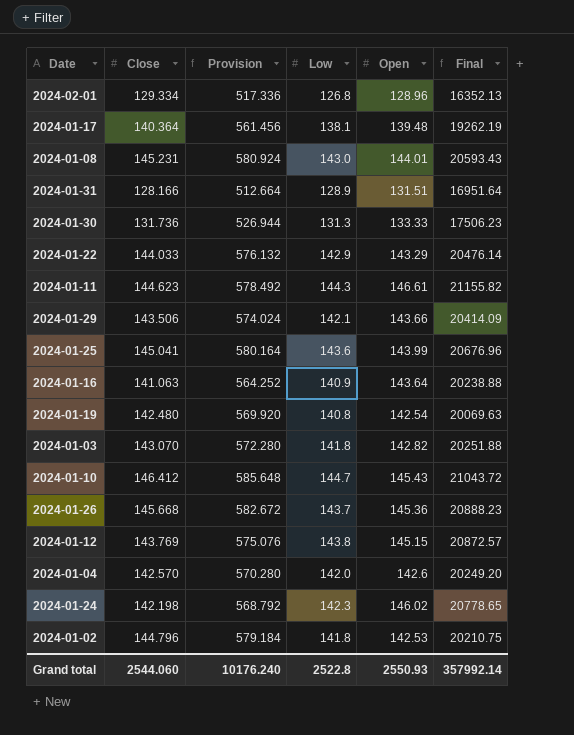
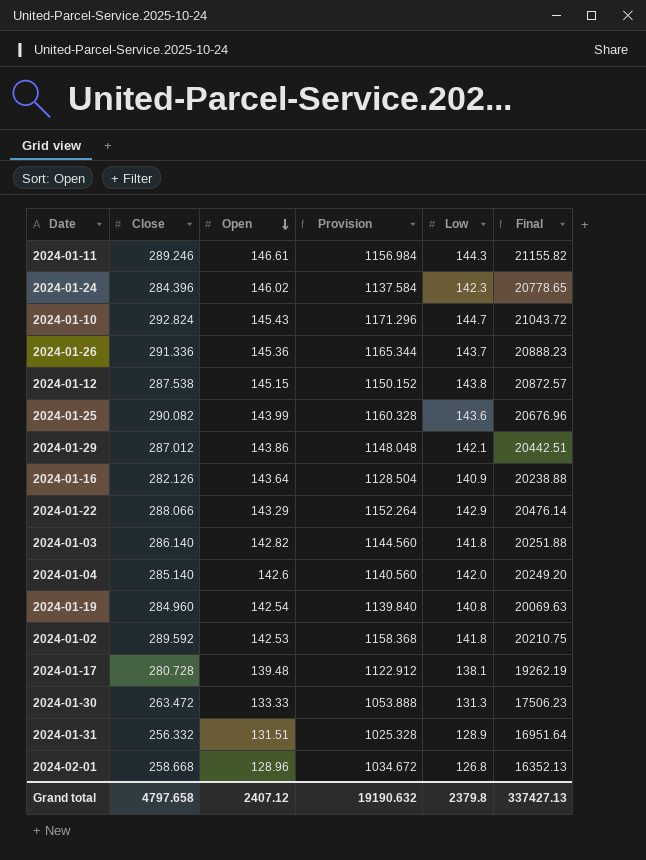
row order: none -> Open descending
column Open | position: 5 -> 3
row 2024-01-08: 145.231 | 580.924 | 143.0 | 144.01 | 20593.43 -> none
2024-01-11 | Close: 144.623 -> 289.246
2024-01-11 | Provision: 578.492 -> 1156.984
2024-01-24 | Close: 142.198 -> 284.396
2024-01-24 | Provision: 568.792 -> 1137.584
2024-01-10 | Close: 146.412 -> 292.824
2024-01-10 | Provision: 585.648 -> 1171.296
2024-01-26 | Close: 145.668 -> 291.336
2024-01-26 | Provision: 582.672 -> 1165.344
2024-01-12 | Close: 143.769 -> 287.538
2024-01-12 | Provision: 575.076 -> 1150.152
2024-01-25 | Close: 145.041 -> 290.082
2024-01-25 | Provision: 580.164 -> 1160.328
2024-01-29 | Close: 143.506 -> 287.012
2024-01-29 | Open: 143.66 -> 143.86
2024-01-29 | Provision: 574.024 -> 1148.048
2024-01-29 | Final: 20414.09 -> 20442.51
2024-01-16 | Close: 141.063 -> 282.126
2024-01-16 | Provision: 564.252 -> 1128.504
2024-01-22 | Close: 144.033 -> 288.066
2024-01-22 | Provision: 576.132 -> 1152.264
2024-01-03 | Close: 143.070 -> 286.140
2024-01-03 | Provision: 572.280 -> 1144.560
2024-01-04 | Close: 142.570 -> 285.140
2024-01-04 | Provision: 570.280 -> 1140.560
2024-01-19 | Close: 142.480 -> 284.960
2024-01-19 | Provision: 569.920 -> 1139.840
2024-01-02 | Close: 144.796 -> 289.592
2024-01-02 | Provision: 579.184 -> 1158.368
2024-01-17 | Close: 140.364 -> 280.728
2024-01-17 | Provision: 561.456 -> 1122.912
2024-01-30 | Close: 131.736 -> 263.472
2024-01-30 | Provision: 526.944 -> 1053.888
2024-01-31 | Close: 128.166 -> 256.332
2024-01-31 | Provision: 512.664 -> 1025.328
2024-02-01 | Close: 129.334 -> 258.668
2024-02-01 | Provision: 517.336 -> 1034.672
Grand total | Close: 2544.060 -> 4797.658
Grand total | Open: 2550.93 -> 2407.12
Grand total | Provision: 10176.240 -> 19190.632
Grand total | Low: 2522.8 -> 2379.8
Grand total | Final: 357992.14 -> 337427.13

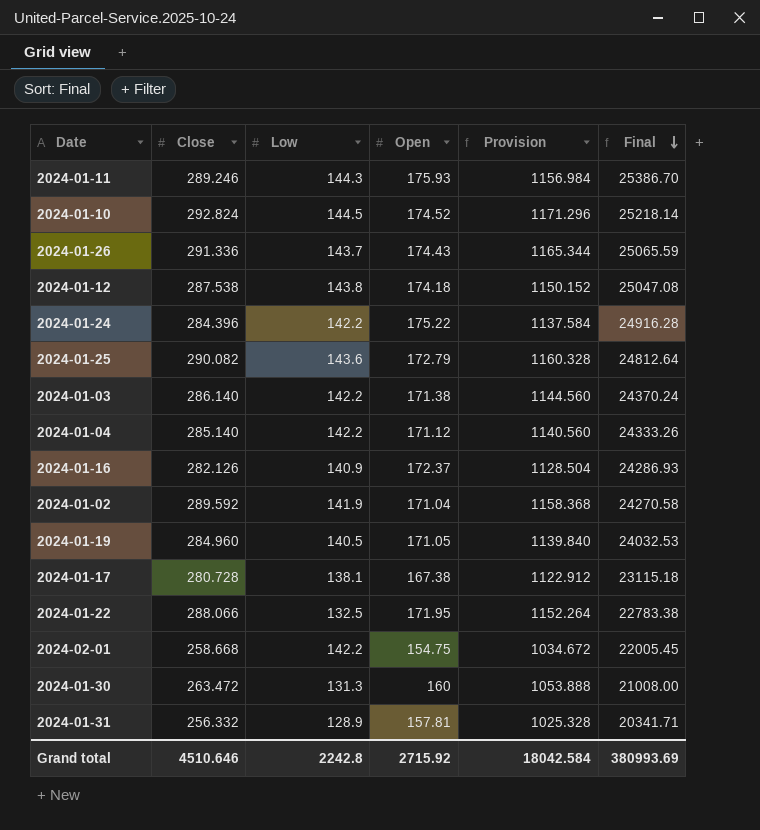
row order: Open descending -> Final descending
column Low | position: 5 -> 3
row 2024-01-29: 287.012 | 143.86 | 1148.048 | 142.1 | 20442.51 -> none
2024-01-11 | Open: 146.61 -> 175.93
2024-01-11 | Final: 21155.82 -> 25386.70
2024-01-10 | Low: 144.7 -> 144.5
2024-01-10 | Open: 145.43 -> 174.52
2024-01-10 | Final: 21043.72 -> 25218.14
2024-01-26 | Open: 145.36 -> 174.43
2024-01-26 | Final: 20888.23 -> 25065.59
2024-01-12 | Open: 145.15 -> 174.18
2024-01-12 | Final: 20872.57 -> 25047.08
2024-01-24 | Low: 142.3 -> 142.2
2024-01-24 | Open: 146.02 -> 175.22
2024-01-24 | Final: 20778.65 -> 24916.28
2024-01-25 | Open: 143.99 -> 172.79
2024-01-25 | Final: 20676.96 -> 24812.64
2024-01-03 | Low: 141.8 -> 142.2
2024-01-03 | Open: 142.82 -> 171.38
2024-01-03 | Final: 20251.88 -> 24370.24
2024-01-04 | Low: 142.0 -> 142.2
2024-01-04 | Open: 142.6 -> 171.12
2024-01-04 | Final: 20249.20 -> 24333.26
2024-01-16 | Open: 143.64 -> 172.37
2024-01-16 | Final: 20238.88 -> 24286.93
2024-01-02 | Low: 141.8 -> 141.9
2024-01-02 | Open: 142.53 -> 171.04
2024-01-02 | Final: 20210.75 -> 24270.58
2024-01-19 | Low: 140.8 -> 140.5
2024-01-19 | Open: 142.54 -> 171.05
2024-01-19 | Final: 20069.63 -> 24032.53
2024-01-17 | Open: 139.48 -> 167.38
2024-01-17 | Final: 19262.19 -> 23115.18
2024-01-22 | Low: 142.9 -> 132.5
2024-01-22 | Open: 143.29 -> 171.95
2024-01-22 | Final: 20476.14 -> 22783.38
2024-02-01 | Low: 126.8 -> 142.2
2024-02-01 | Open: 128.96 -> 154.75
2024-02-01 | Final: 16352.13 -> 22005.45
2024-01-30 | Open: 133.33 -> 160
2024-01-30 | Final: 17506.23 -> 21008.00
2024-01-31 | Open: 131.51 -> 157.81
2024-01-31 | Final: 16951.64 -> 20341.71
Grand total | Close: 4797.658 -> 4510.646
Grand total | Low: 2379.8 -> 2242.8
Grand total | Open: 2407.12 -> 2715.92
Grand total | Provision: 19190.632 -> 18042.584
Grand total | Final: 337427.13 -> 380993.69

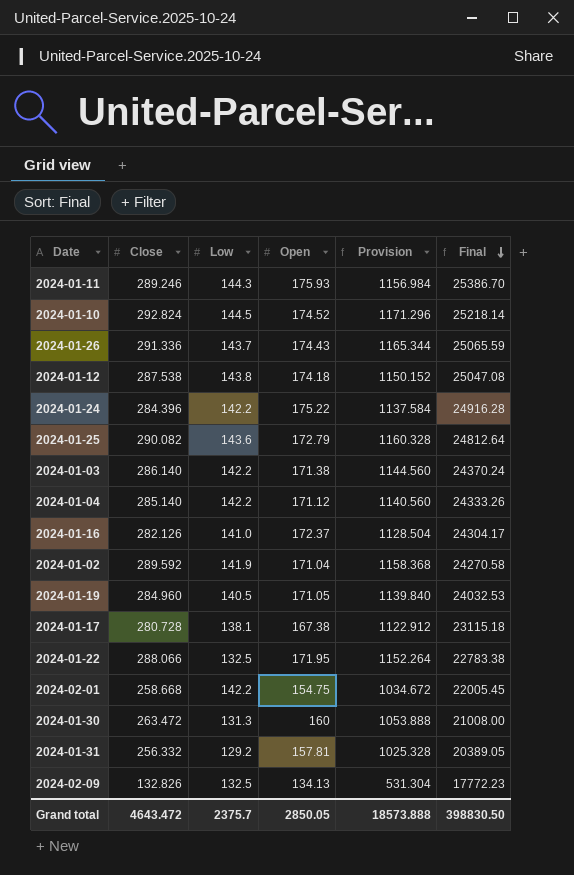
2024-01-16 | Low: 140.9 -> 141.0
2024-01-16 | Final: 24286.93 -> 24304.17
2024-01-31 | Low: 128.9 -> 129.2
2024-01-31 | Final: 20341.71 -> 20389.05
row 2024-02-09: none -> 132.826 | 132.5 | 134.13 | 531.304 | 17772.23
Grand total | Close: 4510.646 -> 4643.472
Grand total | Low: 2242.8 -> 2375.7
Grand total | Open: 2715.92 -> 2850.05
Grand total | Provision: 18042.584 -> 18573.888
Grand total | Final: 380993.69 -> 398830.50

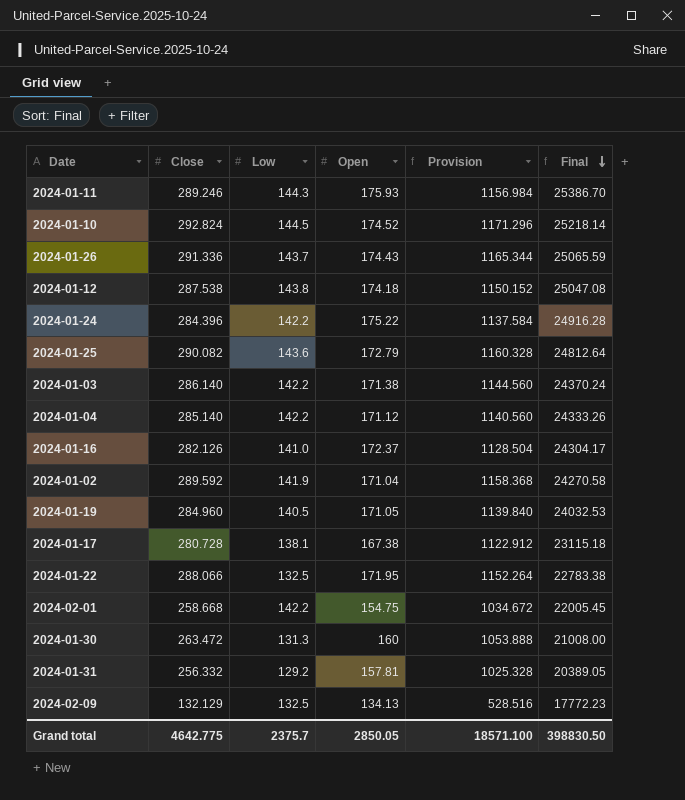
2024-02-09 | Close: 132.826 -> 132.129
2024-02-09 | Provision: 531.304 -> 528.516
Grand total | Close: 4643.472 -> 4642.775
Grand total | Provision: 18573.888 -> 18571.100

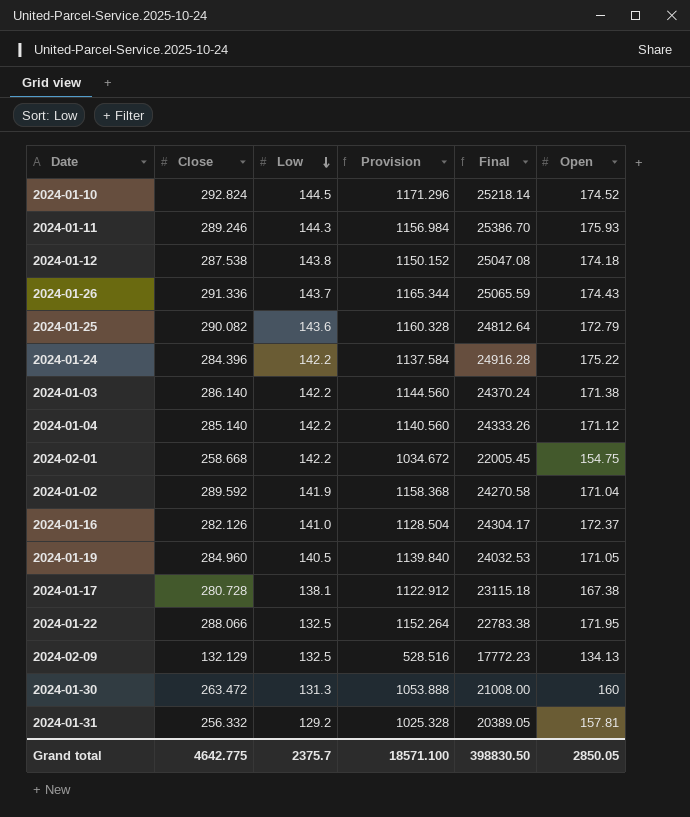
row order: Final descending -> Low descending
column Open | position: 4 -> 6

